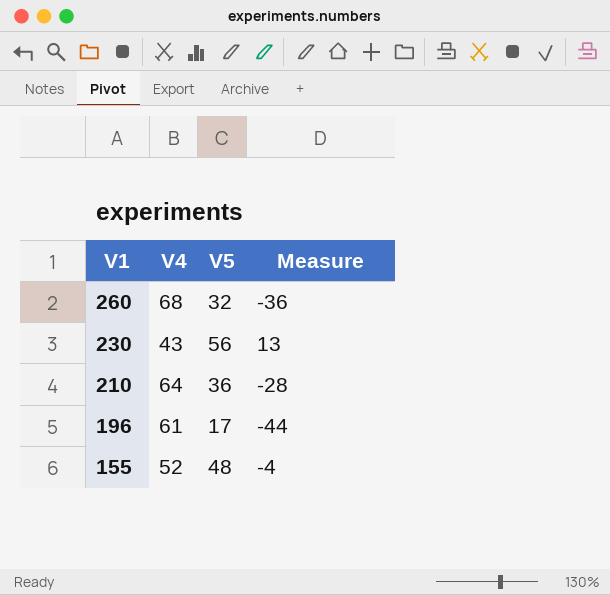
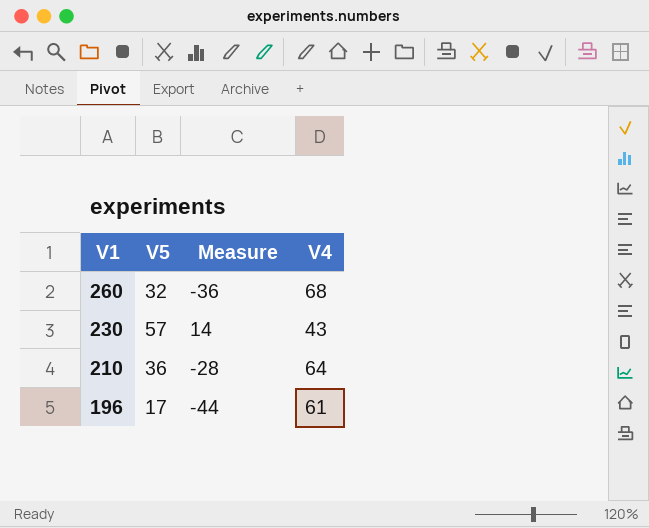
column V4 | position: 2 -> 4
row 155: 52 | 48 | -4 -> none
230 | V5: 56 -> 57
230 | Measure: 13 -> 14

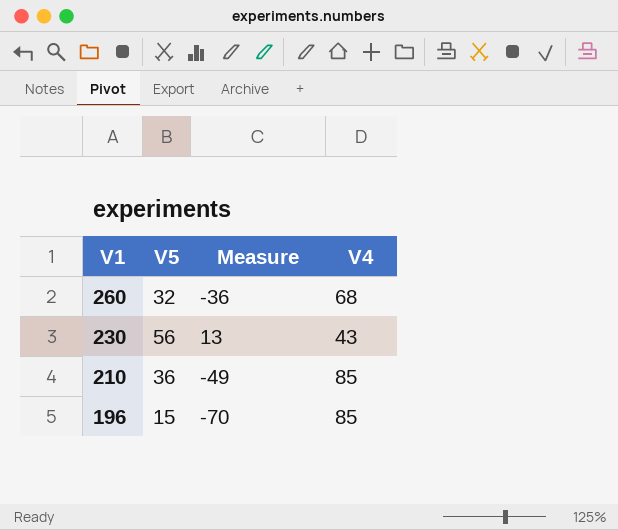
230 | V5: 57 -> 56
230 | Measure: 14 -> 13
210 | Measure: -28 -> -49
210 | V4: 64 -> 85
196 | V5: 17 -> 15
196 | Measure: -44 -> -70
196 | V4: 61 -> 85

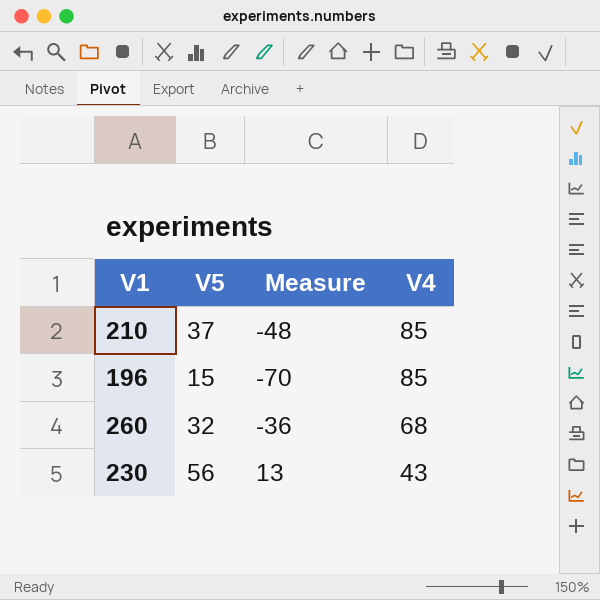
row order: V1 descending -> V4 descending
210 | V5: 36 -> 37
210 | Measure: -49 -> -48

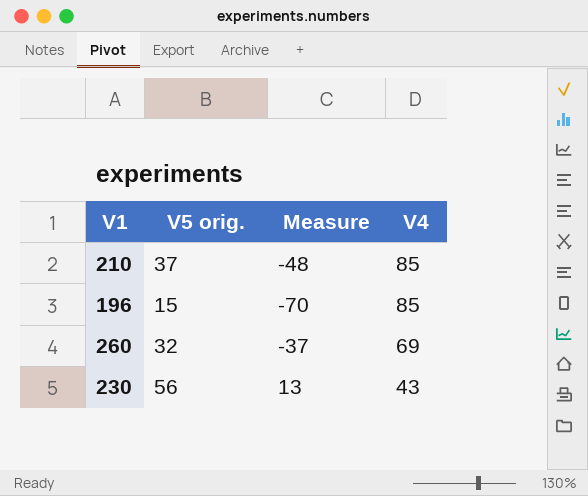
column name: V5 -> V5 orig.
260 | Measure: -36 -> -37
260 | V4: 68 -> 69

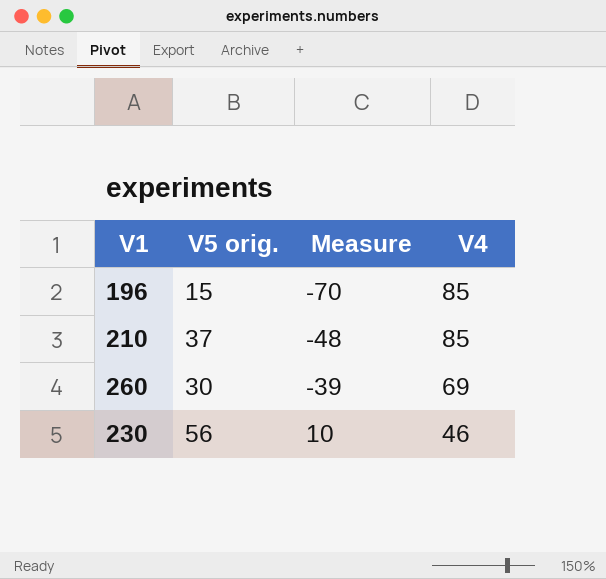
row order: V4 descending -> Measure ascending
260 | V5 orig.: 32 -> 30
260 | Measure: -37 -> -39
230 | Measure: 13 -> 10
230 | V4: 43 -> 46

